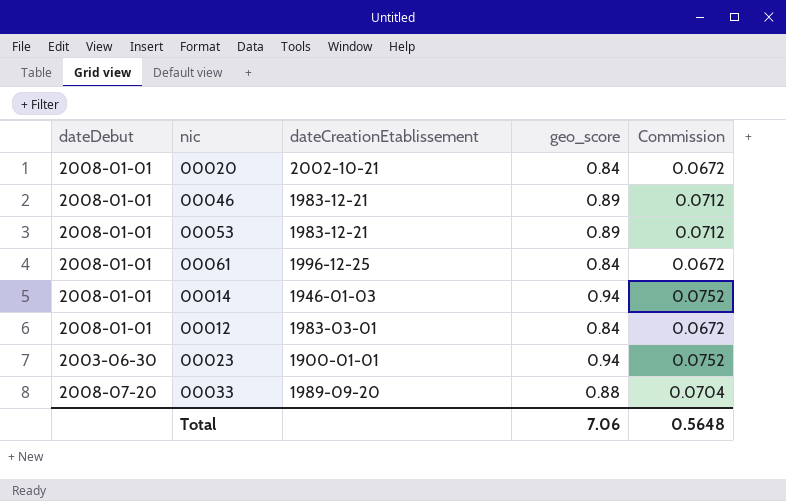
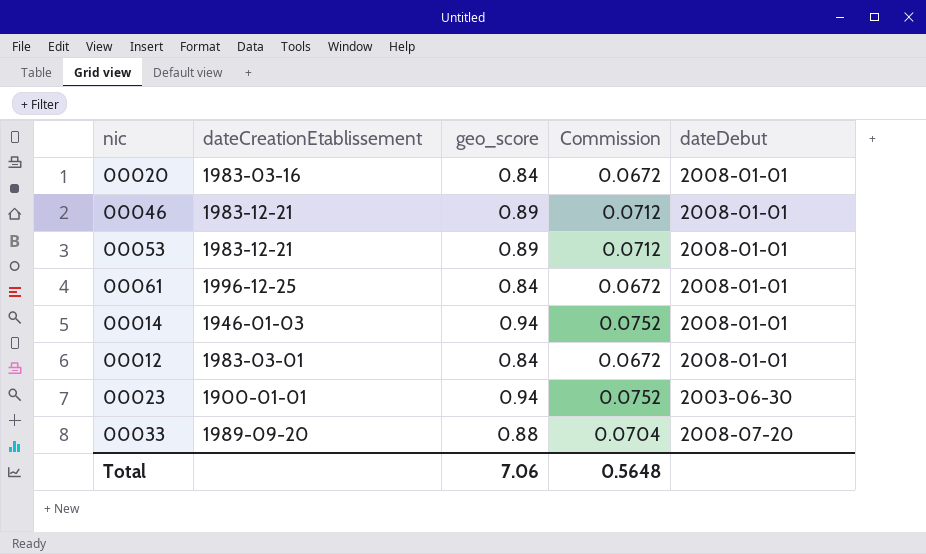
column dateDebut | position: 1 -> 5
00020 | dateCreationEtablissement: 2002-10-21 -> 1983-03-16

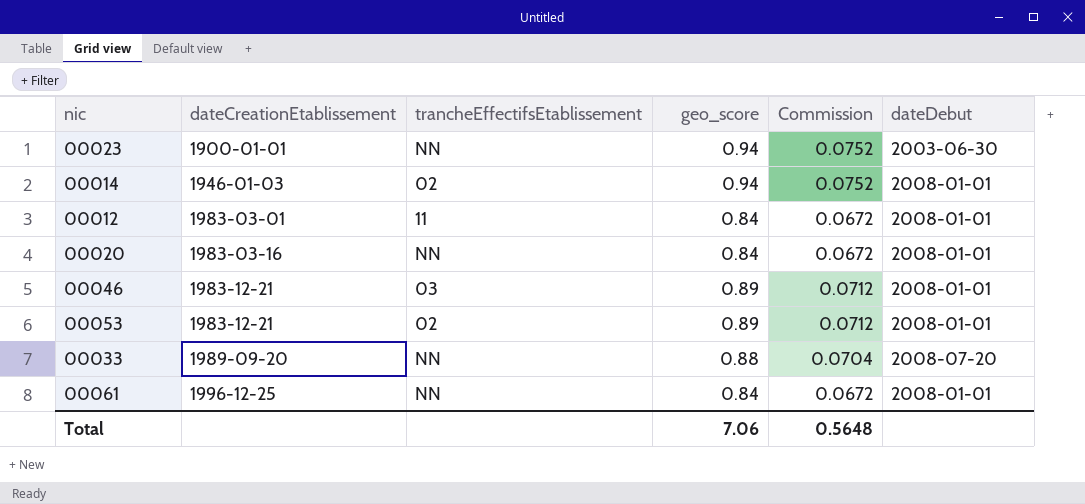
row order: none -> dateCreationEtablissement ascending
column trancheEffectifsEtablissement | position: none -> 3

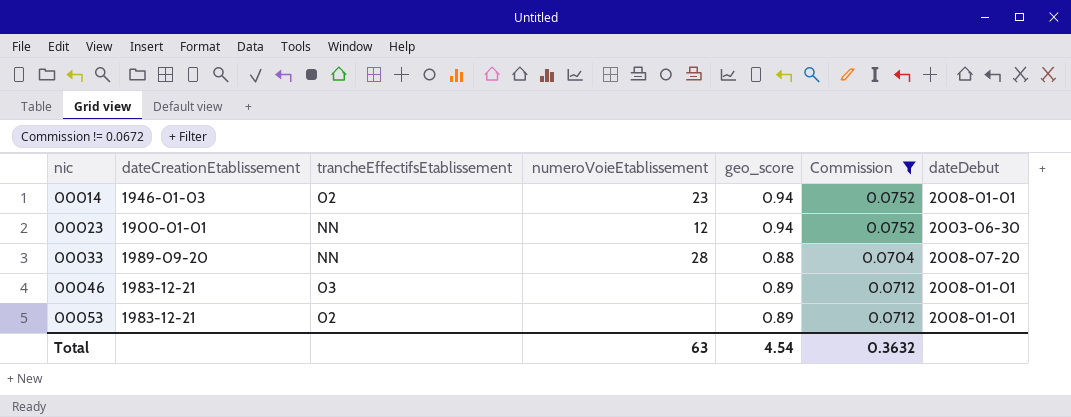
filter: none -> Commission != 0.0672
row order: dateCreationEtablissement ascending -> nic ascending
column numeroVoieEtablissement | position: none -> 4
Total | geo_score: 7.06 -> 4.54
Total | Commission: 0.5648 -> 0.3632

